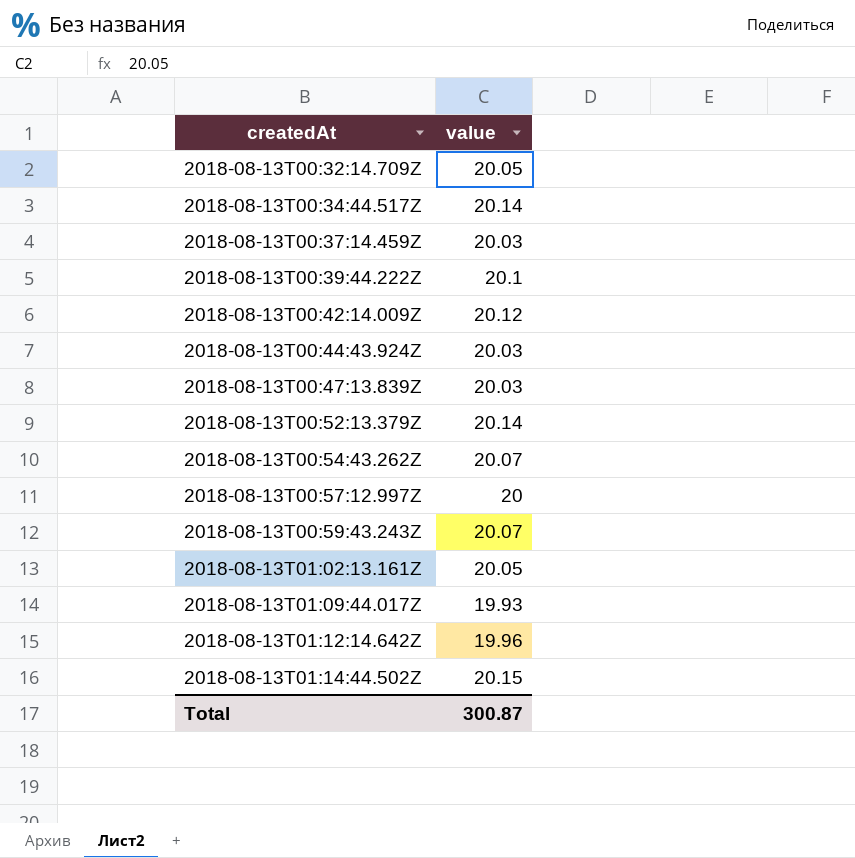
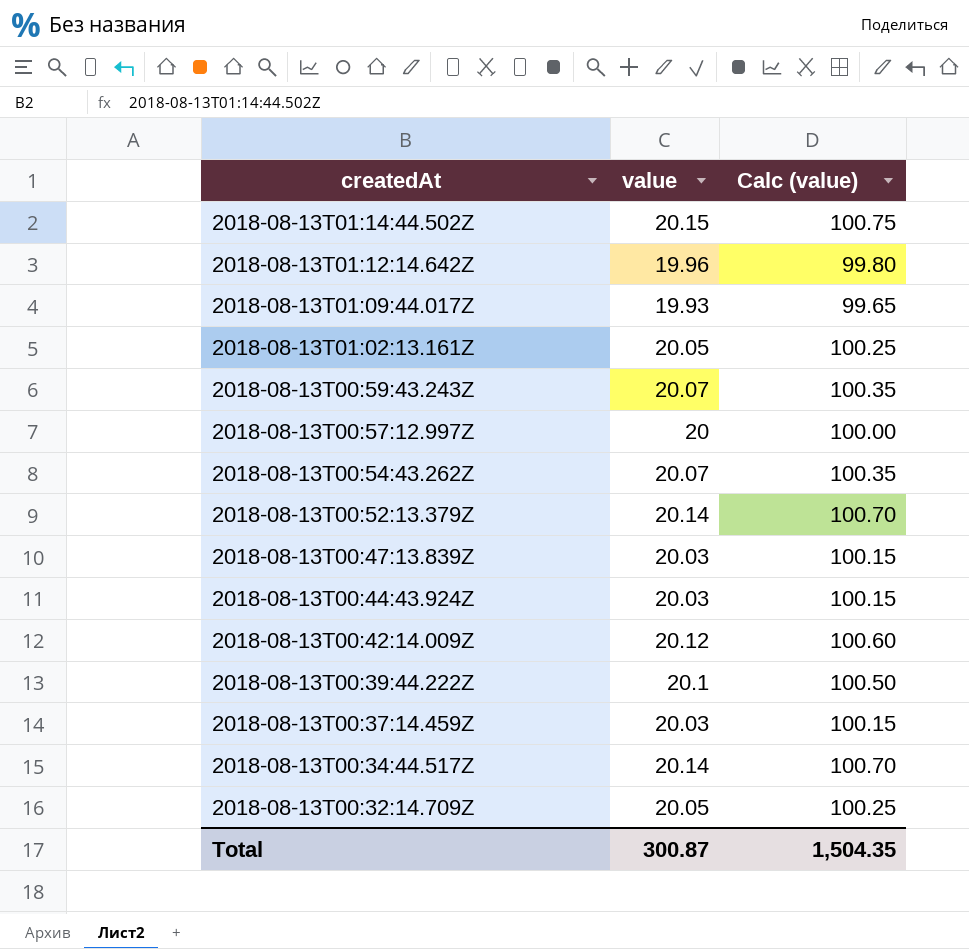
row order: createdAt ascending -> createdAt descending
column Calc (value) | formula: none -> [value] * 5

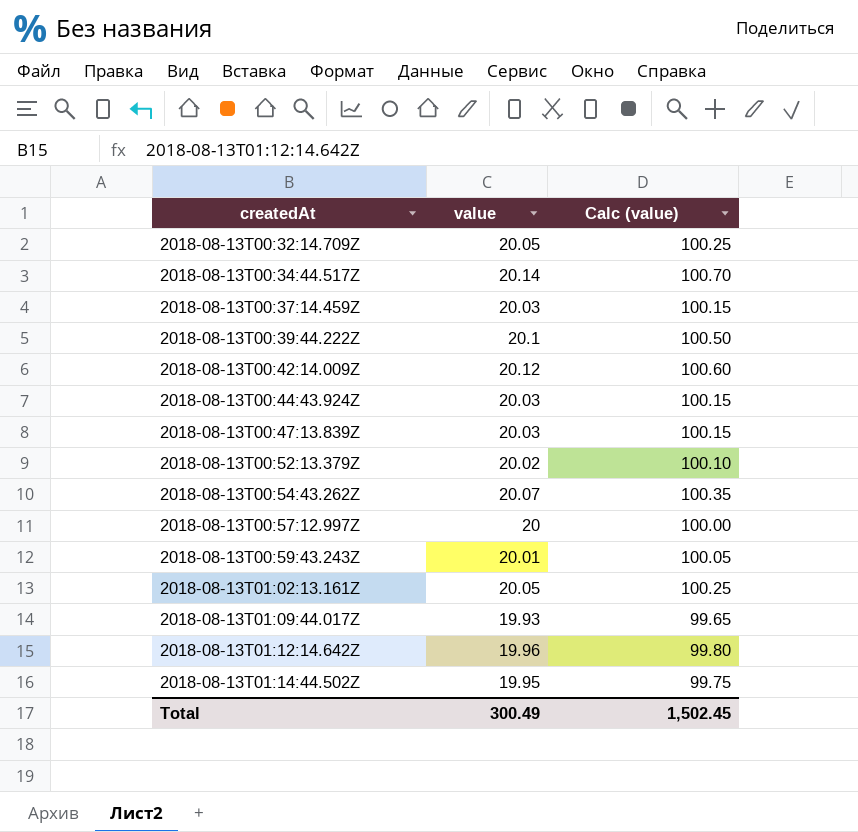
row order: createdAt descending -> createdAt ascending
2018-08-13T00:52:13.379Z | value: 20.14 -> 20.02
2018-08-13T00:52:13.379Z | Calc (value): 100.70 -> 100.10
2018-08-13T00:59:43.243Z | value: 20.07 -> 20.01
2018-08-13T00:59:43.243Z | Calc (value): 100.35 -> 100.05
2018-08-13T01:14:44.502Z | value: 20.15 -> 19.95
2018-08-13T01:14:44.502Z | Calc (value): 100.75 -> 99.75
Total | value: 300.87 -> 300.49
Total | Calc (value): 1,504.35 -> 1,502.45

